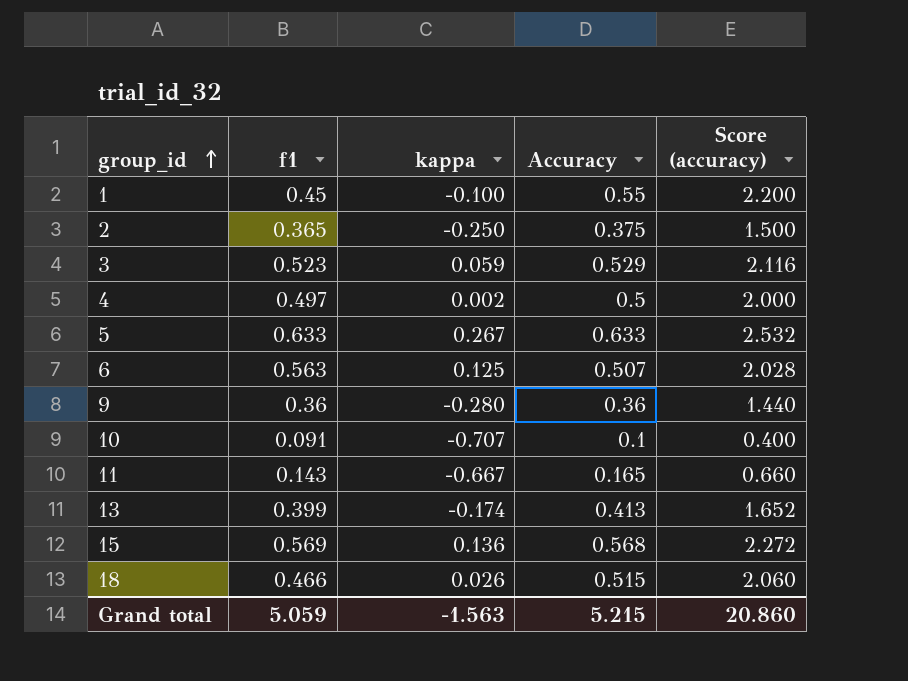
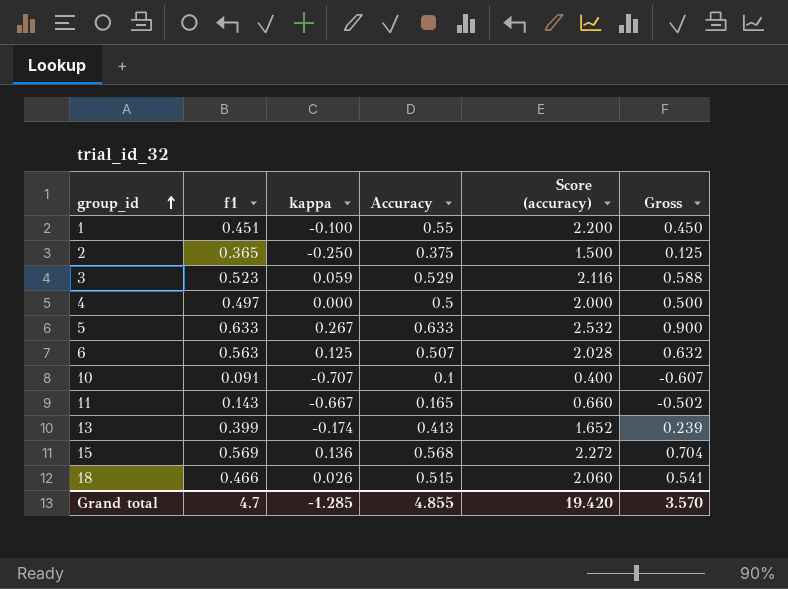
column Gross | formula: none -> [kappa] + [Accuracy]
row 9: 0.36 | -0.280 | 0.36 | 1.440 -> none
1 | f1: 0.45 -> 0.451
4 | kappa: 0.002 -> 0.000
Grand total | f1: 5.059 -> 4.7
Grand total | kappa: -1.563 -> -1.285
Grand total | Accuracy: 5.215 -> 4.855
Grand total | Score (accuracy): 20.860 -> 19.420

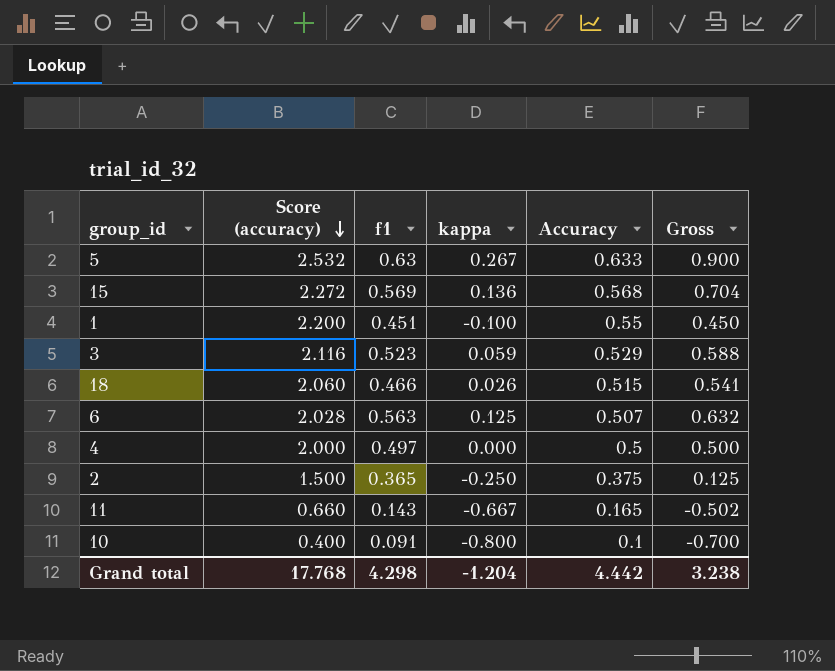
row order: group_id ascending -> Score (accuracy) descending
column Score (accuracy) | position: 5 -> 2
row 13: 0.399 | -0.174 | 0.413 | 1.652 | 0.239 -> none
5 | f1: 0.633 -> 0.63
10 | kappa: -0.707 -> -0.800
10 | Gross: -0.607 -> -0.700
Grand total | Score (accuracy): 19.420 -> 17.768
Grand total | f1: 4.7 -> 4.298
Grand total | kappa: -1.285 -> -1.204
Grand total | Accuracy: 4.855 -> 4.442
Grand total | Gross: 3.570 -> 3.238

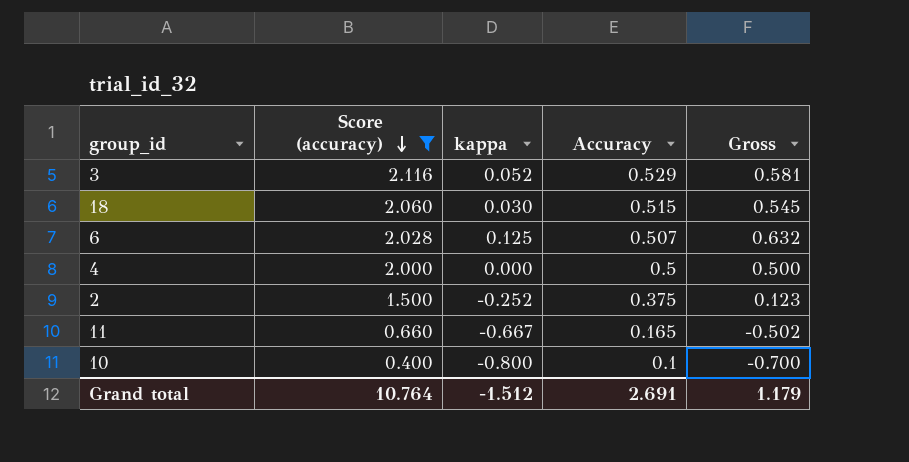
filter: none -> Score (accuracy) <= 2.116
column f1 | position: 3 -> none
3 | kappa: 0.059 -> 0.052
3 | Gross: 0.588 -> 0.581
18 | kappa: 0.026 -> 0.030
18 | Gross: 0.541 -> 0.545
2 | kappa: -0.250 -> -0.252
2 | Gross: 0.125 -> 0.123
Grand total | Score (accuracy): 17.768 -> 10.764
Grand total | kappa: -1.204 -> -1.512
Grand total | Accuracy: 4.442 -> 2.691
Grand total | Gross: 3.238 -> 1.179

